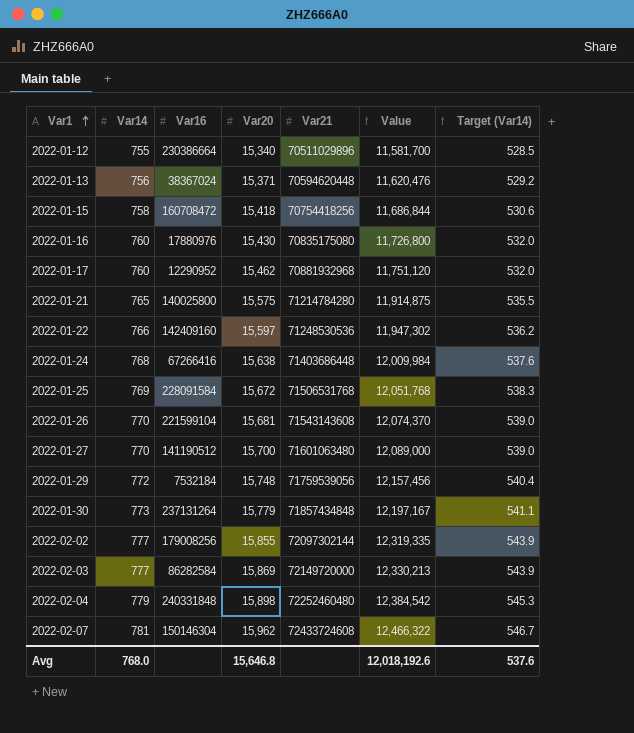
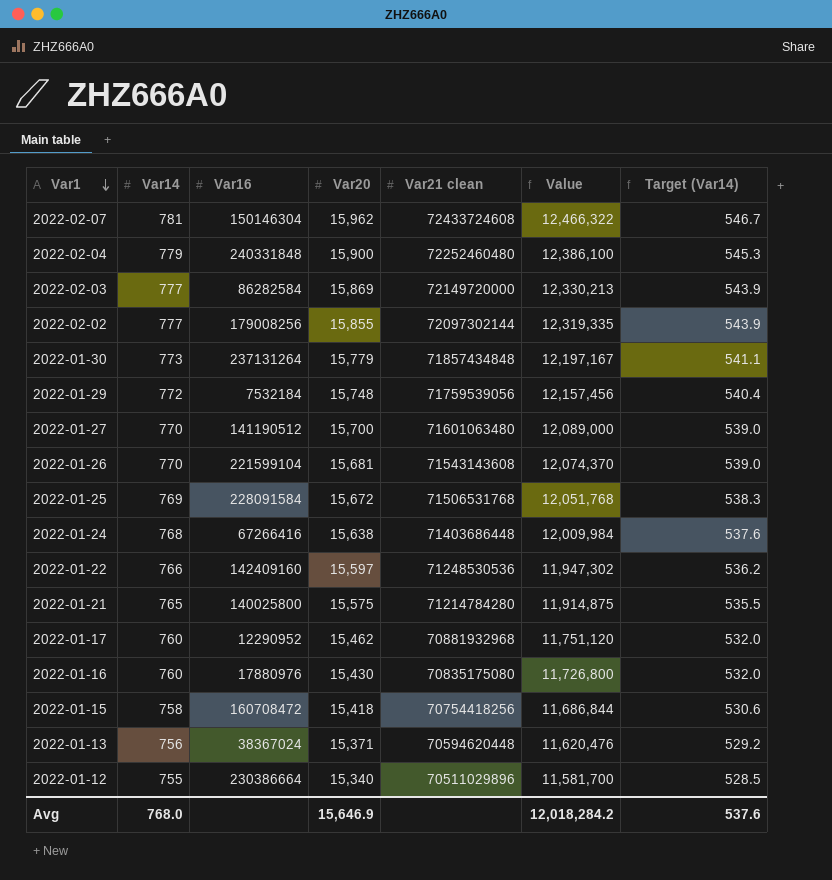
row order: Var1 ascending -> Var1 descending
column name: Var21 -> Var21 clean
2022-02-04 | Var20: 15,898 -> 15,900
2022-02-04 | Value: 12,384,542 -> 12,386,100
Avg | Var20: 15,646.8 -> 15,646.9
Avg | Value: 12,018,192.6 -> 12,018,284.2

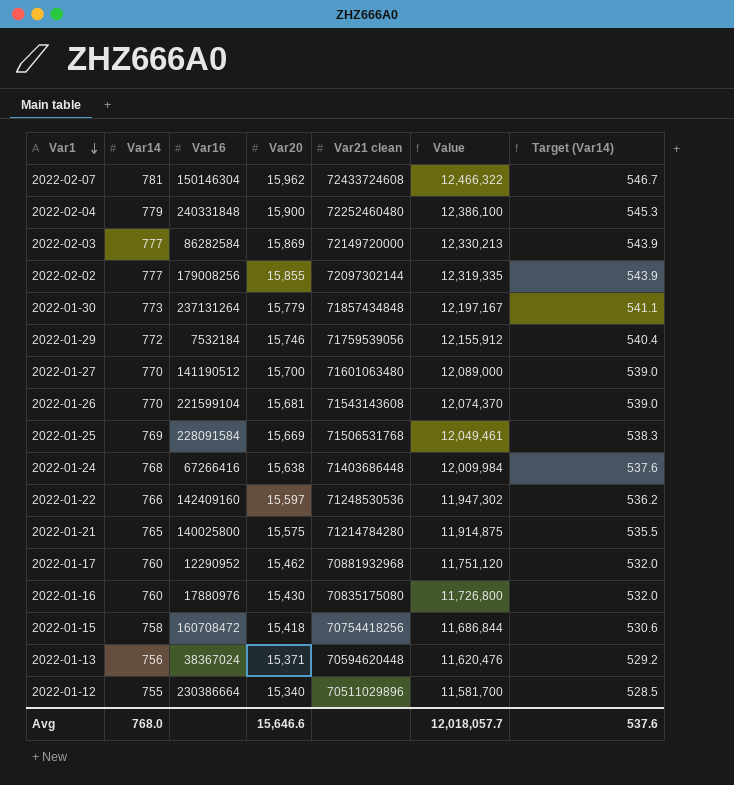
2022-01-29 | Var20: 15,748 -> 15,746
2022-01-29 | Value: 12,157,456 -> 12,155,912
2022-01-25 | Var20: 15,672 -> 15,669
2022-01-25 | Value: 12,051,768 -> 12,049,461
Avg | Var20: 15,646.9 -> 15,646.6
Avg | Value: 12,018,284.2 -> 12,018,057.7

